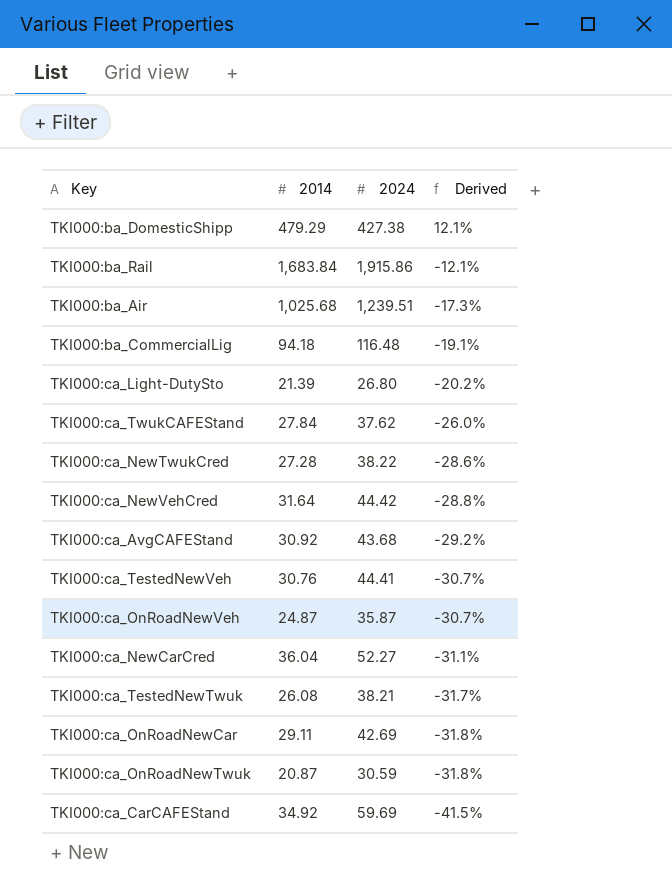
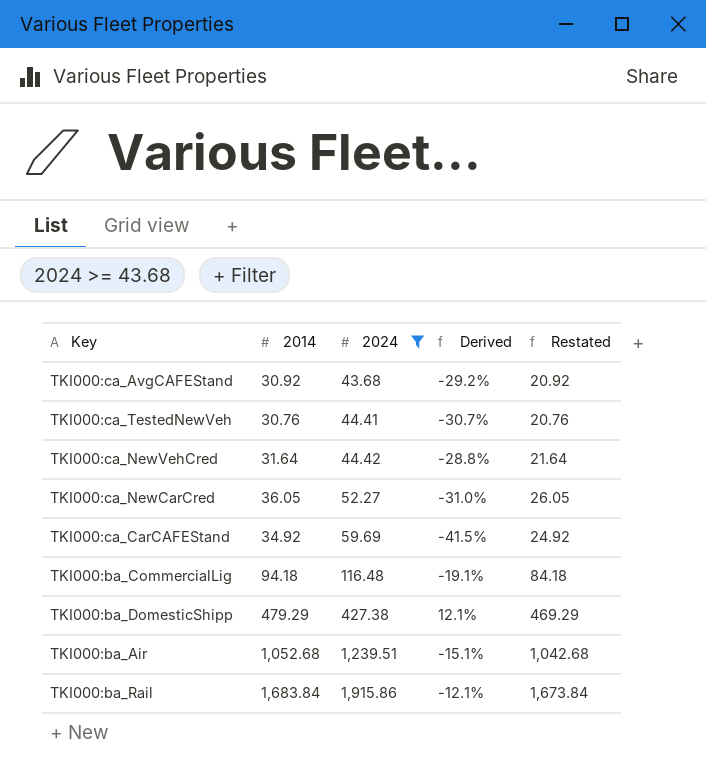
filter: none -> 2024 >= 43.68
row order: Derived descending -> 2024 ascending
column Restated | formula: none -> [2014] - 10
TKI000:ca_NewCarCred | 2014: 36.04 -> 36.05
TKI000:ca_NewCarCred | Derived: -31.1% -> -31.0%
TKI000:ba_Air | 2014: 1,025.68 -> 1,052.68
TKI000:ba_Air | Derived: -17.3% -> -15.1%

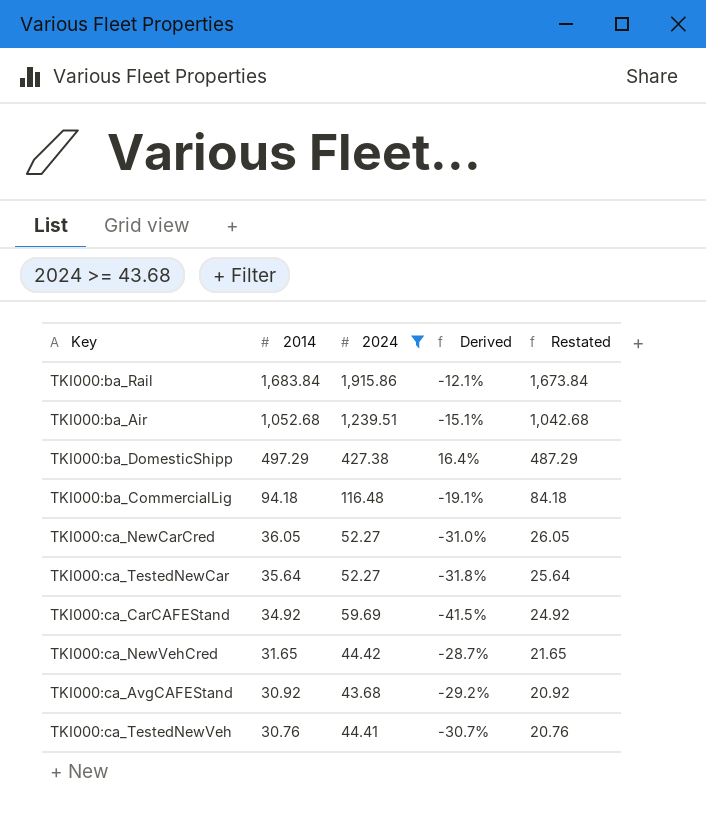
row order: 2024 ascending -> 2014 descending
TKI000:ba_DomesticShipp | 2014: 479.29 -> 497.29
TKI000:ba_DomesticShipp | Derived: 12.1% -> 16.4%
TKI000:ba_DomesticShipp | Restated: 469.29 -> 487.29
row TKI000:ca_TestedNewCar: none -> 35.64 | 52.27 | -31.8% | 25.64
TKI000:ca_NewVehCred | 2014: 31.64 -> 31.65
TKI000:ca_NewVehCred | Derived: -28.8% -> -28.7%
TKI000:ca_NewVehCred | Restated: 21.64 -> 21.65

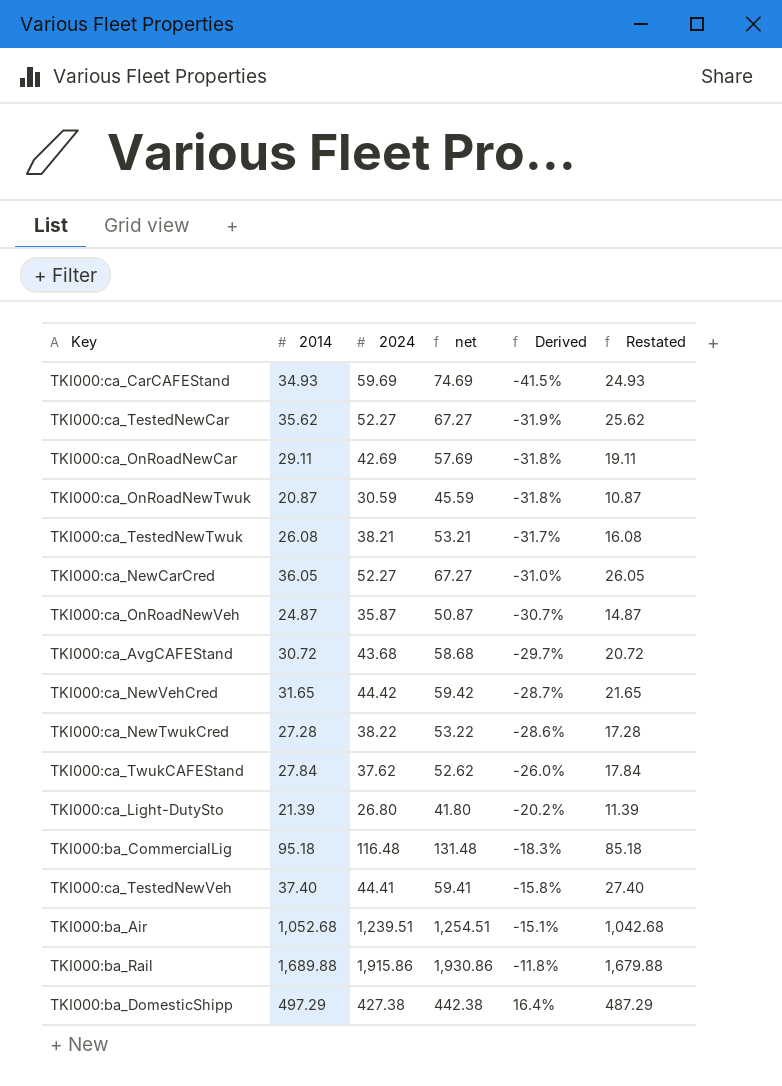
filter: 2024 >= 43.68 -> none
row order: 2014 descending -> Derived ascending
column net | formula: none -> [2024] + 15
TKI000:ca_CarCAFEStand | 2014: 34.92 -> 34.93
TKI000:ca_CarCAFEStand | Restated: 24.92 -> 24.93
TKI000:ca_TestedNewCar | 2014: 35.64 -> 35.62
TKI000:ca_TestedNewCar | Derived: -31.8% -> -31.9%
TKI000:ca_TestedNewCar | Restated: 25.64 -> 25.62
TKI000:ca_AvgCAFEStand | 2014: 30.92 -> 30.72
TKI000:ca_AvgCAFEStand | Derived: -29.2% -> -29.7%
TKI000:ca_AvgCAFEStand | Restated: 20.92 -> 20.72
TKI000:ba_CommercialLig | 2014: 94.18 -> 95.18
TKI000:ba_CommercialLig | Derived: -19.1% -> -18.3%
TKI000:ba_CommercialLig | Restated: 84.18 -> 85.18
TKI000:ca_TestedNewVeh | 2014: 30.76 -> 37.40
TKI000:ca_TestedNewVeh | Derived: -30.7% -> -15.8%
TKI000:ca_TestedNewVeh | Restated: 20.76 -> 27.40
TKI000:ba_Rail | 2014: 1,683.84 -> 1,689.88
TKI000:ba_Rail | Derived: -12.1% -> -11.8%
TKI000:ba_Rail | Restated: 1,673.84 -> 1,679.88

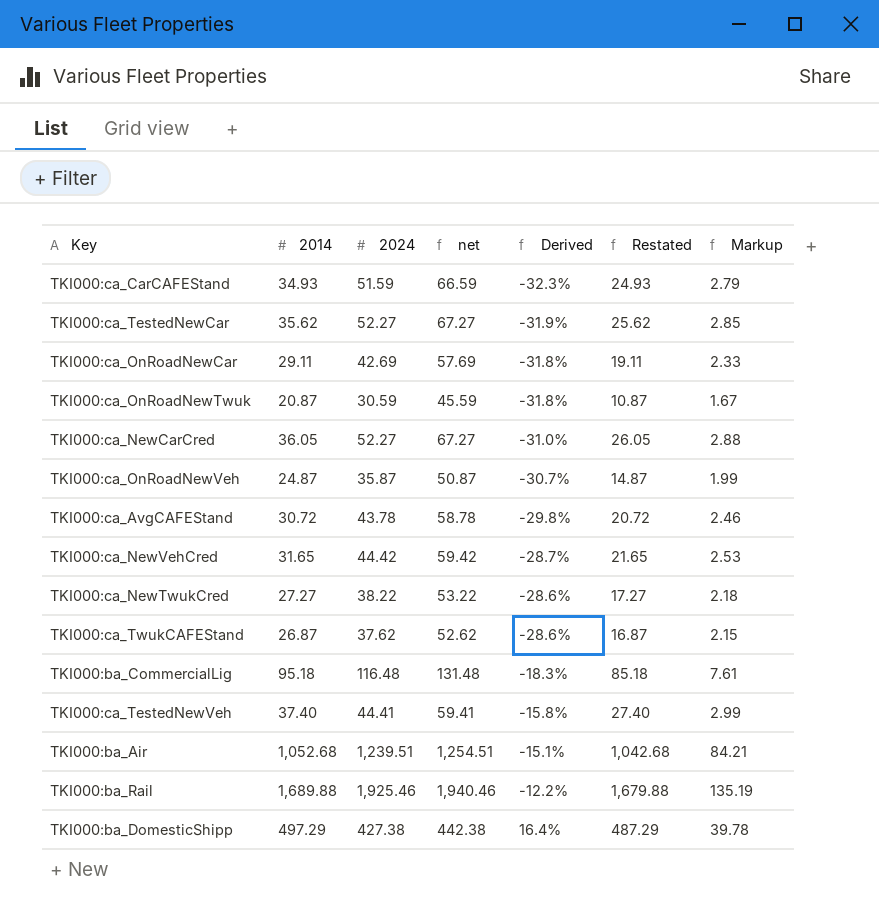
column Markup | formula: none -> [2014] * 0.08
row TKI000:ca_TestedNewTwuk: 26.08 | 38.21 | 53.21 | -31.7% | 16.08 -> none
row TKI000:ca_Light-DutySto: 21.39 | 26.80 | 41.80 | -20.2% | 11.39 -> none
TKI000:ca_CarCAFEStand | 2024: 59.69 -> 51.59
TKI000:ca_CarCAFEStand | net: 74.69 -> 66.59
TKI000:ca_CarCAFEStand | Derived: -41.5% -> -32.3%
TKI000:ca_AvgCAFEStand | 2024: 43.68 -> 43.78
TKI000:ca_AvgCAFEStand | net: 58.68 -> 58.78
TKI000:ca_AvgCAFEStand | Derived: -29.7% -> -29.8%
TKI000:ca_NewTwukCred | 2014: 27.28 -> 27.27
TKI000:ca_NewTwukCred | Restated: 17.28 -> 17.27
TKI000:ca_TwukCAFEStand | 2014: 27.84 -> 26.87
TKI000:ca_TwukCAFEStand | Derived: -26.0% -> -28.6%
TKI000:ca_TwukCAFEStand | Restated: 17.84 -> 16.87
TKI000:ba_Rail | 2024: 1,915.86 -> 1,925.46
TKI000:ba_Rail | net: 1,930.86 -> 1,940.46
TKI000:ba_Rail | Derived: -11.8% -> -12.2%

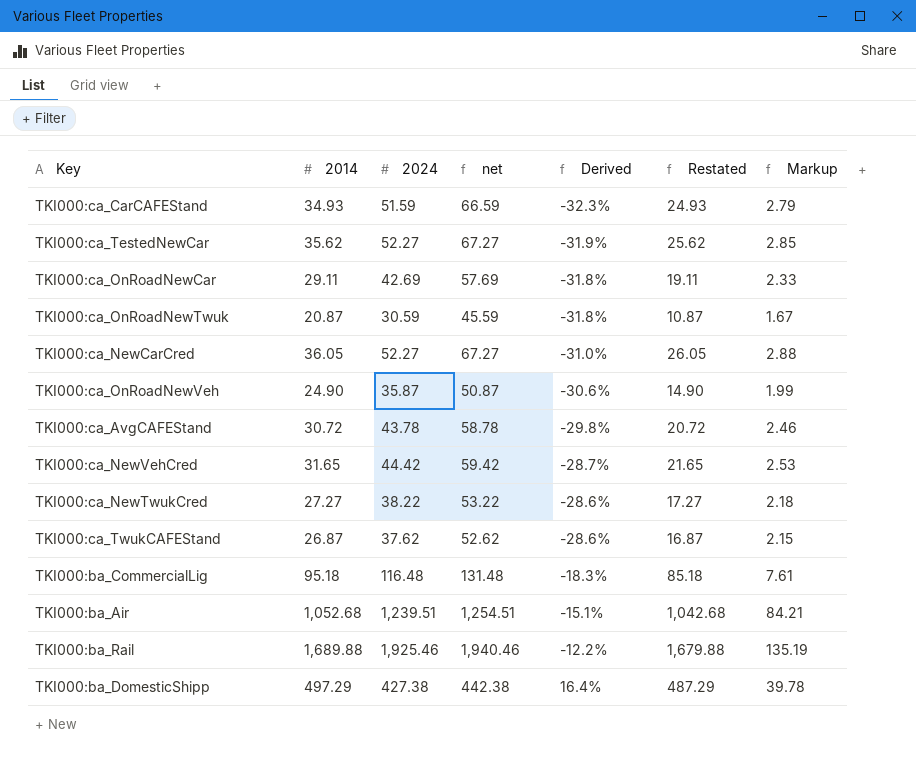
row TKI000:ca_TestedNewVeh: 37.40 | 44.41 | 59.41 | -15.8% | 27.40 | 2.99 -> none
TKI000:ca_OnRoadNewVeh | 2014: 24.87 -> 24.90
TKI000:ca_OnRoadNewVeh | Derived: -30.7% -> -30.6%
TKI000:ca_OnRoadNewVeh | Restated: 14.87 -> 14.90

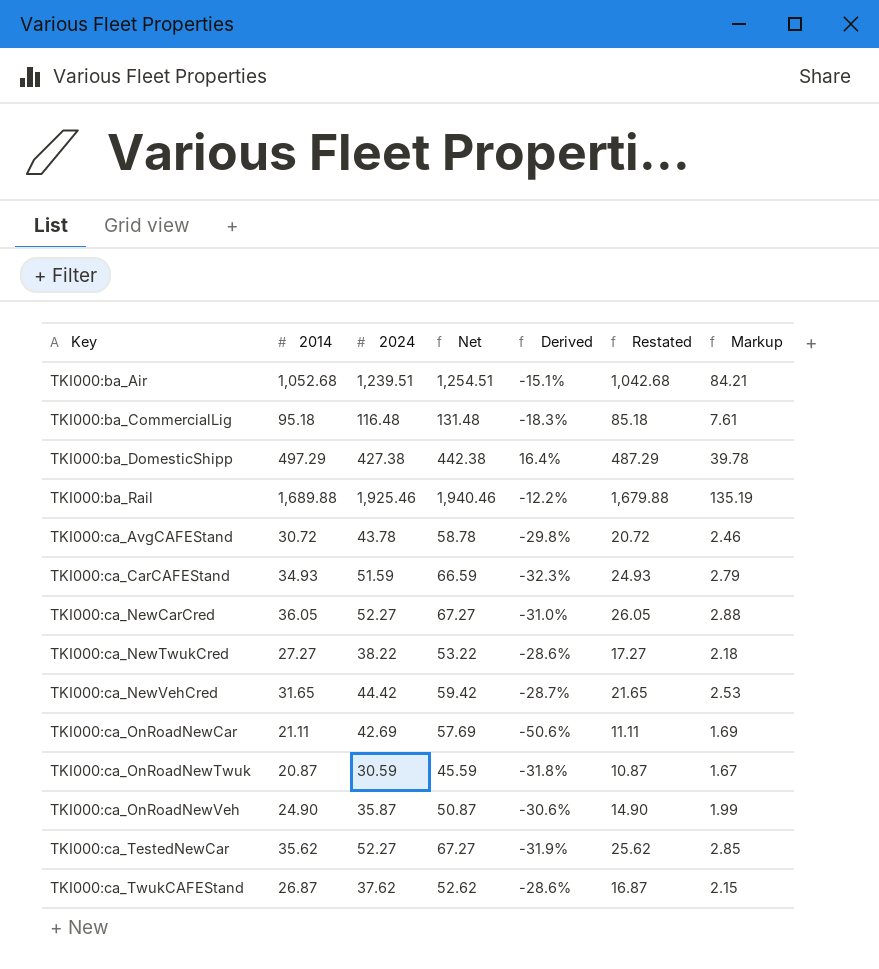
row order: Derived ascending -> Key ascending
column name: net -> Net
TKI000:ca_OnRoadNewCar | 2014: 29.11 -> 21.11
TKI000:ca_OnRoadNewCar | Derived: -31.8% -> -50.6%
TKI000:ca_OnRoadNewCar | Restated: 19.11 -> 11.11
TKI000:ca_OnRoadNewCar | Markup: 2.33 -> 1.69

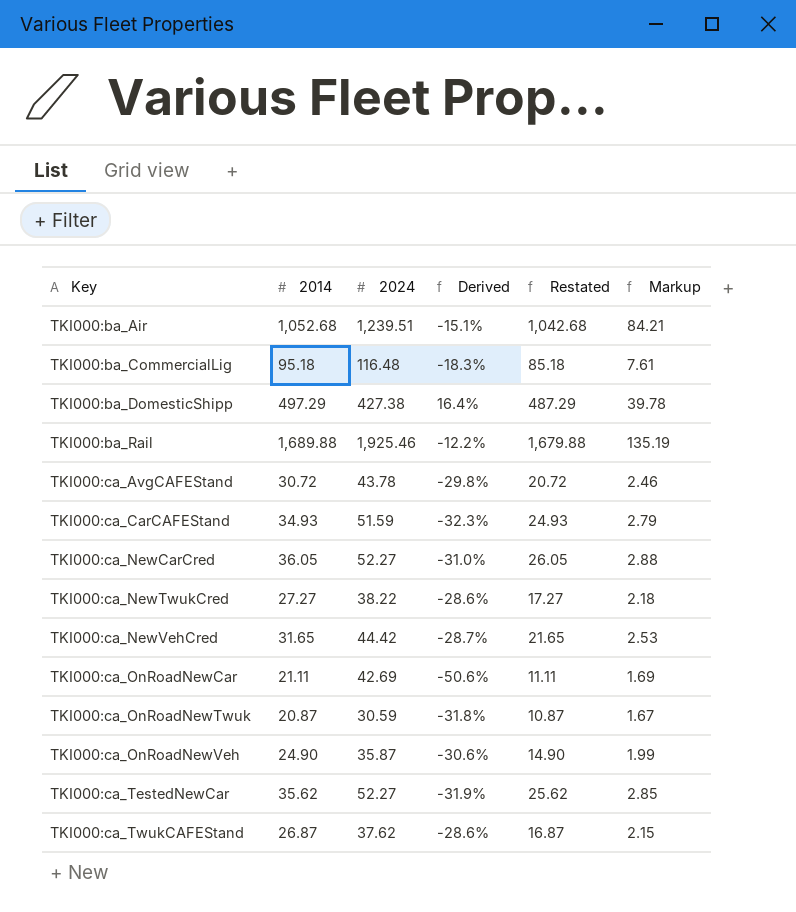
column Net | formula: [2024] + 15 -> none

